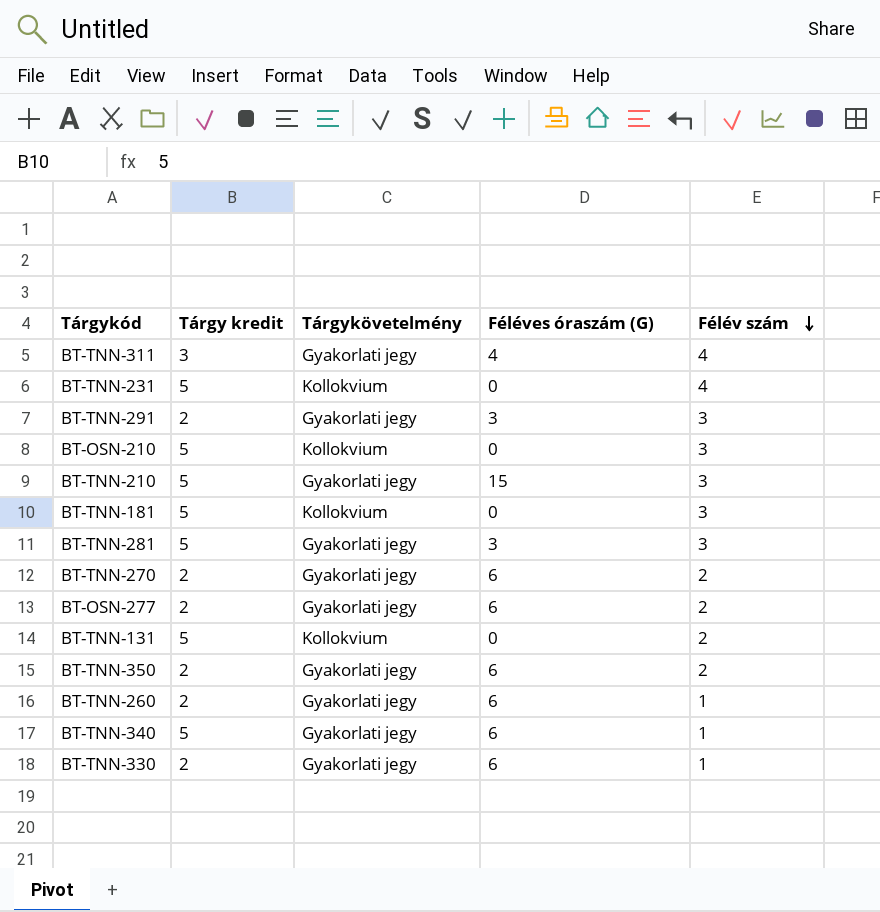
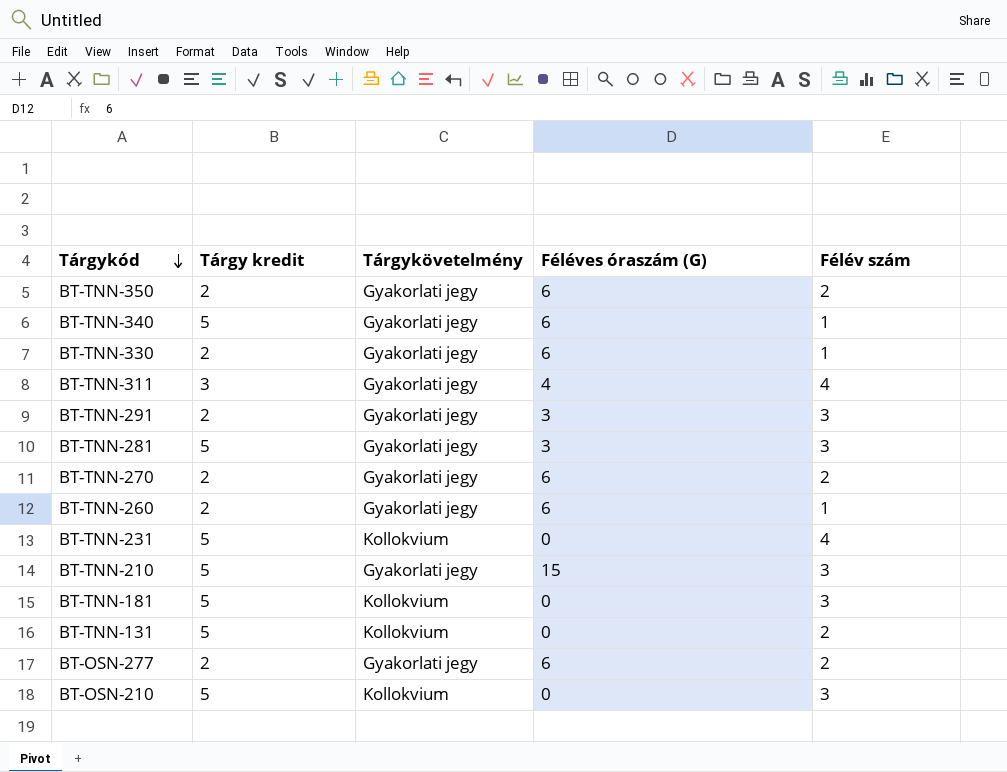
row order: Félév szám descending -> Tárgykód descending

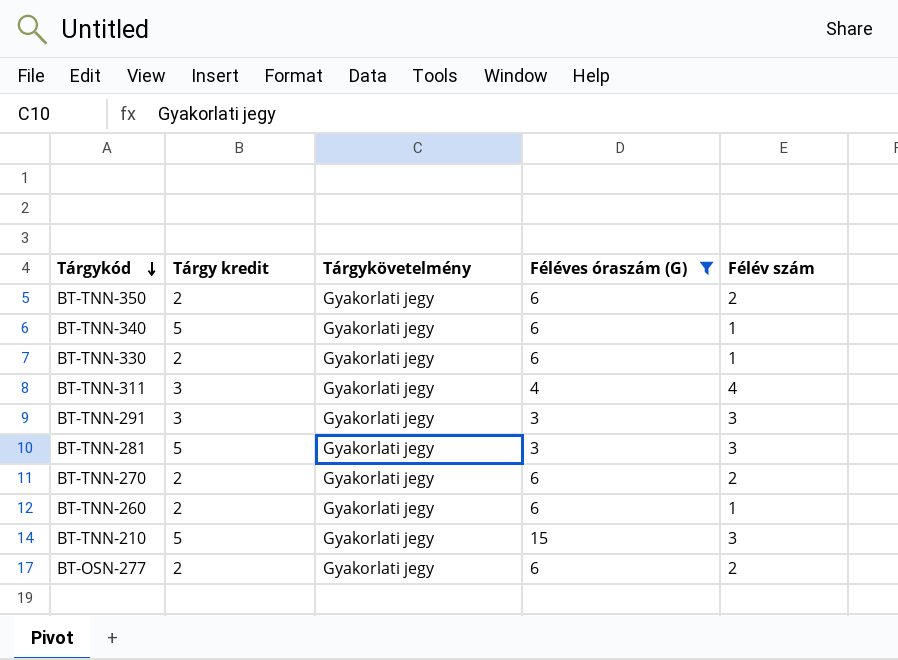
filter: none -> Féléves óraszám (G) != 0
BT-TNN-291 | Tárgy kredit: 2 -> 3

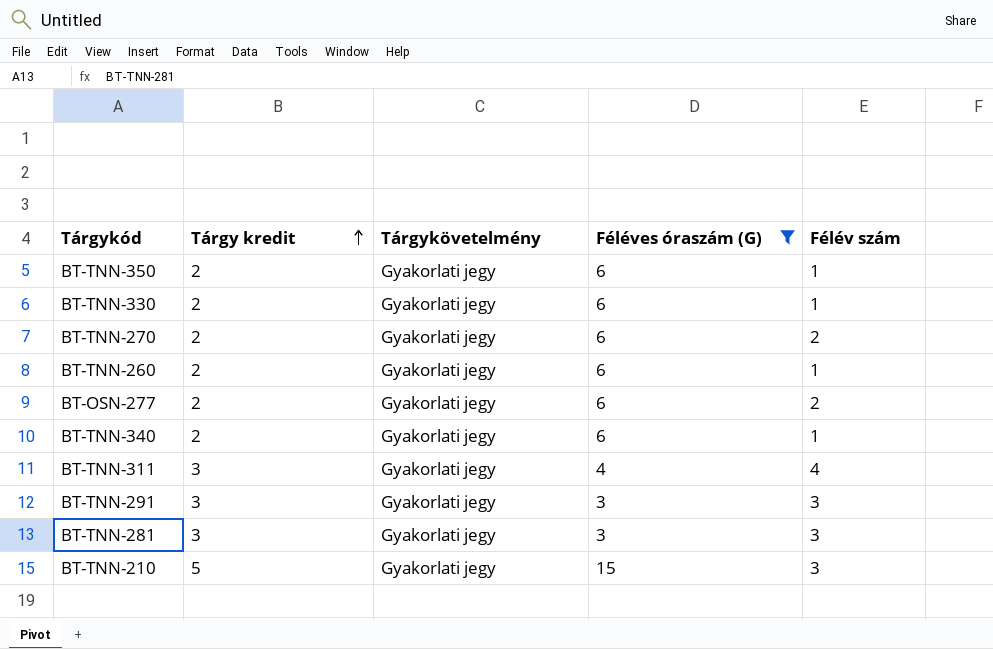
row order: Tárgykód descending -> Tárgy kredit ascending
BT-TNN-350 | Félév szám: 2 -> 1
BT-TNN-340 | Tárgy kredit: 5 -> 2
BT-TNN-281 | Tárgy kredit: 5 -> 3

